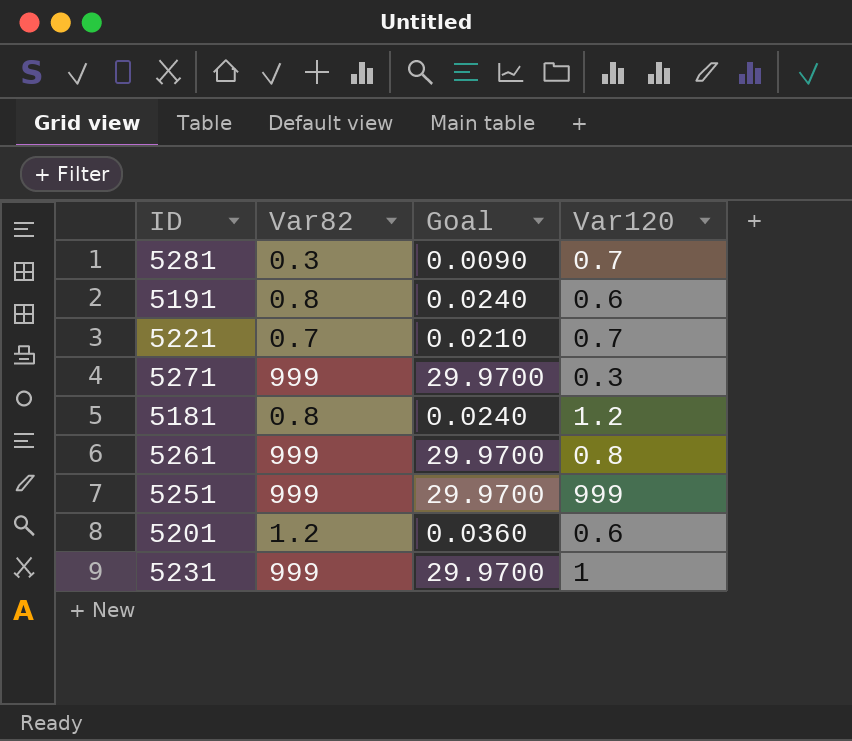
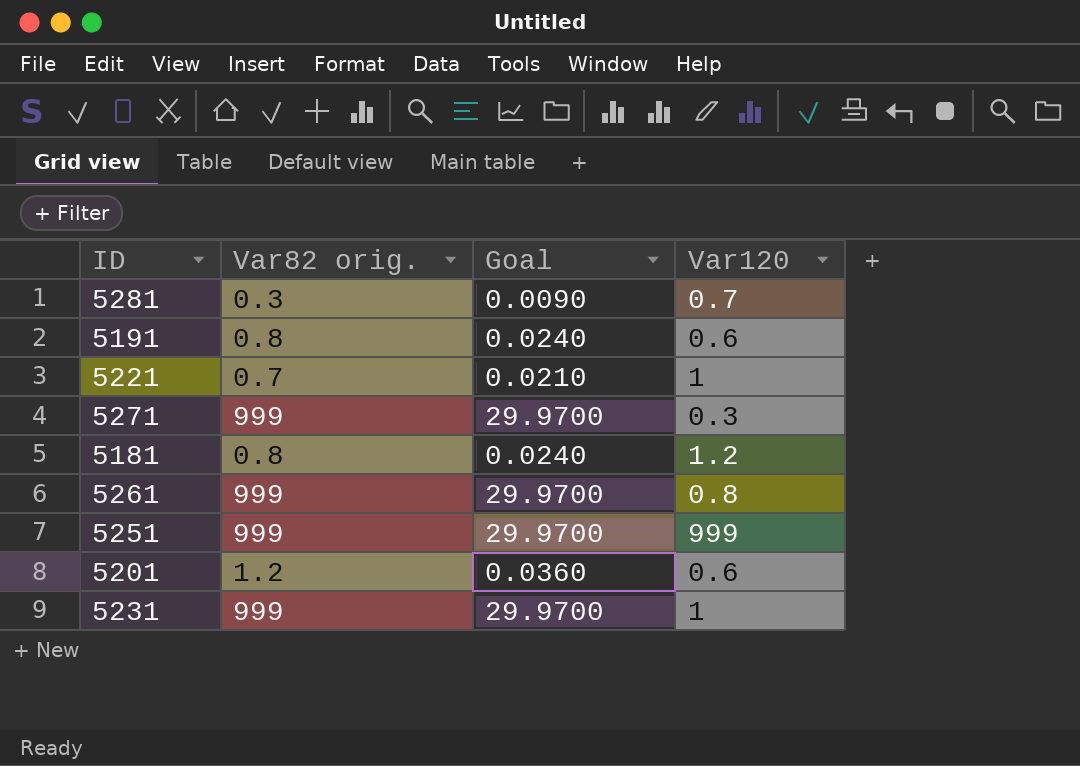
column name: Var82 -> Var82 orig.
5221 | Var120: 0.7 -> 1

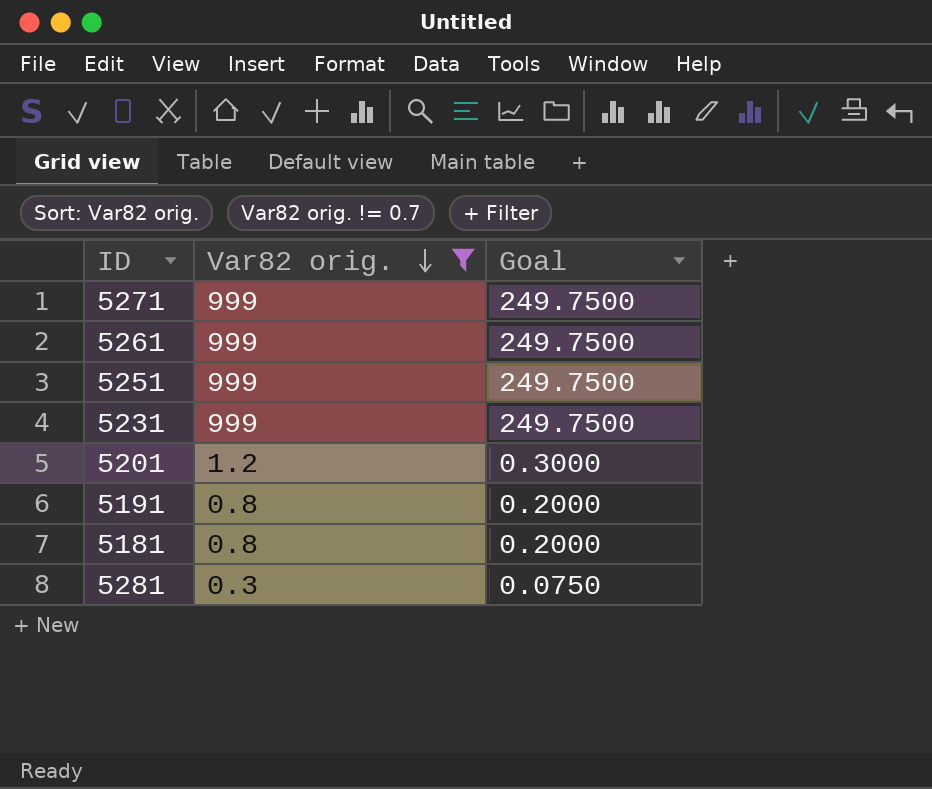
filter: none -> Var82 orig. != 0.7
row order: none -> Var82 orig. descending
column Var120 | position: 4 -> none
column Goal | formula: [Var82 orig.] * 0.03 -> [Var82 orig.] * 0.25

